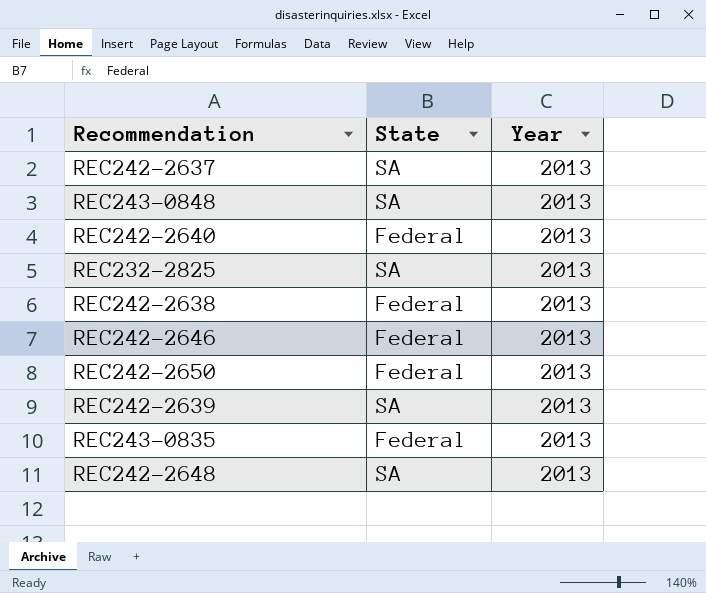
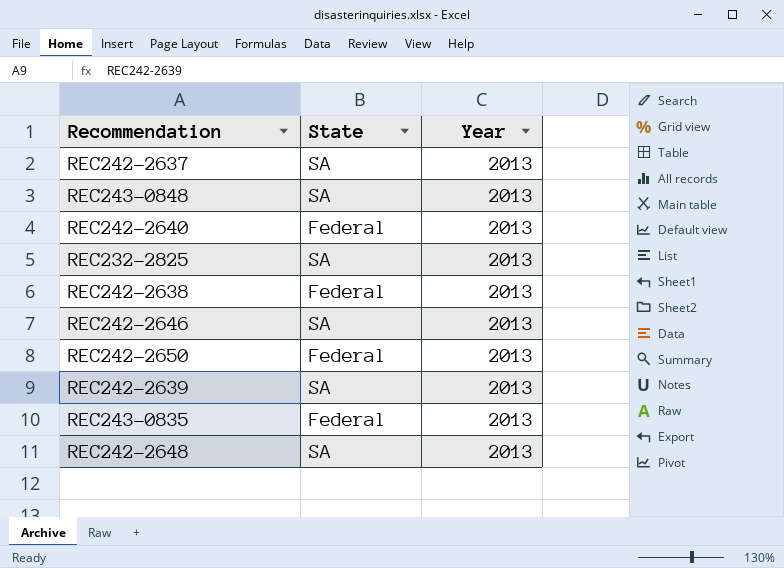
REC242-2646 | State: Federal -> SA

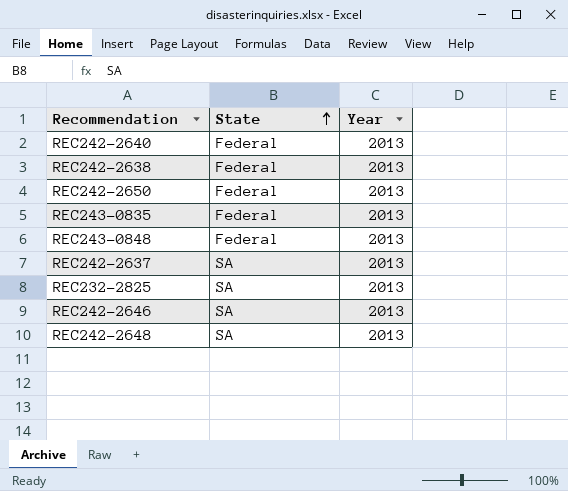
row order: none -> State ascending
row REC242-2639: SA | 2013 -> none
REC243-0848 | State: SA -> Federal

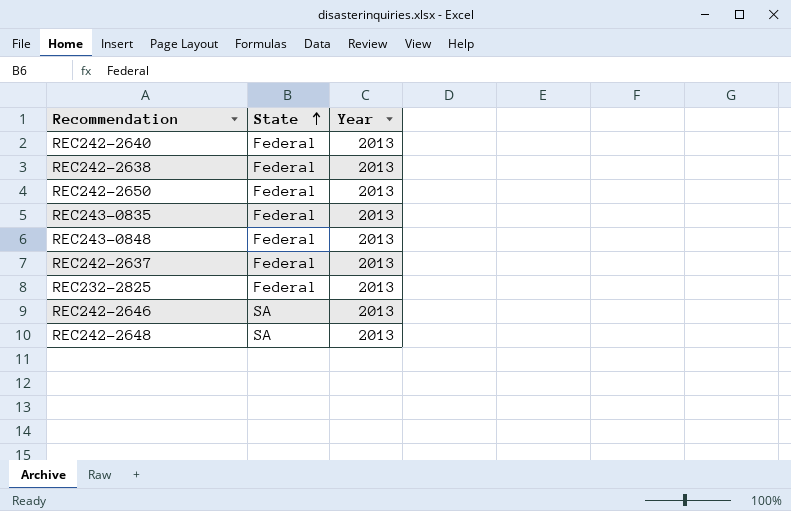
REC242-2637 | State: SA -> Federal
REC232-2825 | State: SA -> Federal

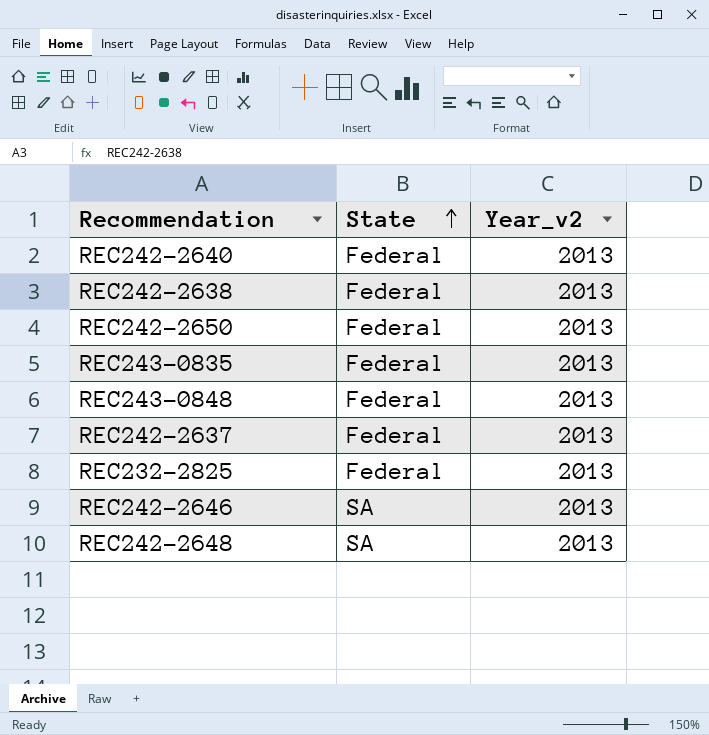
column name: Year -> Year_v2

